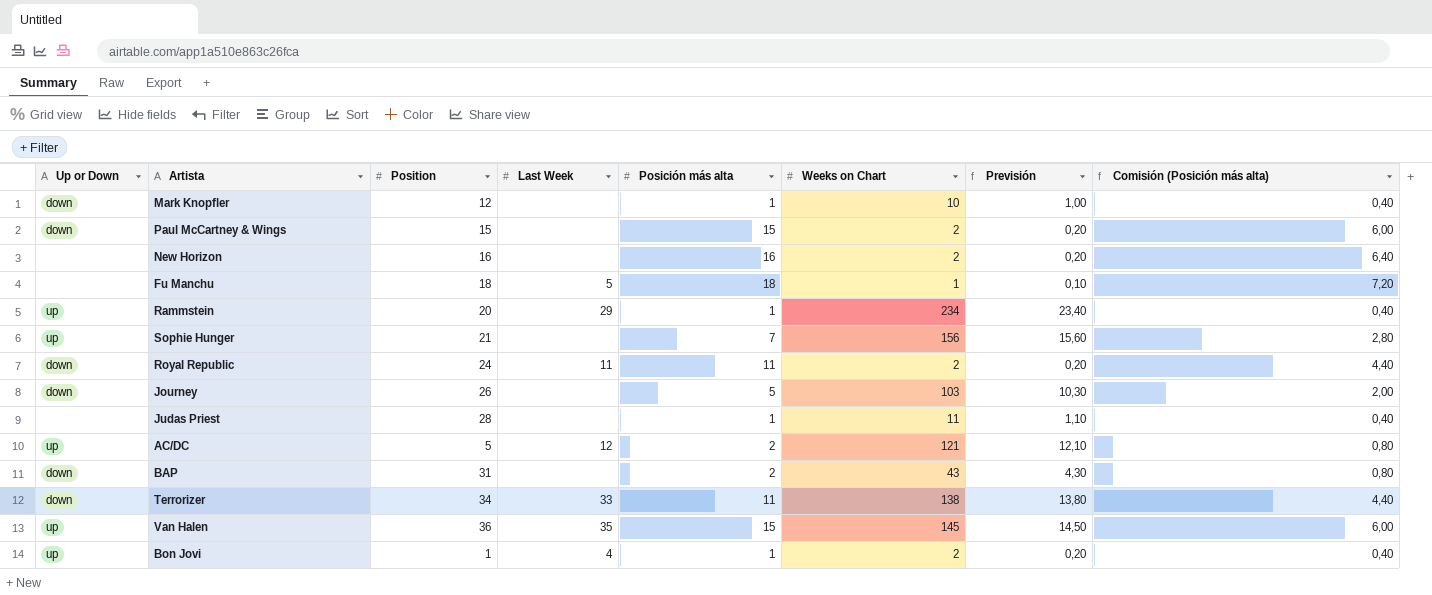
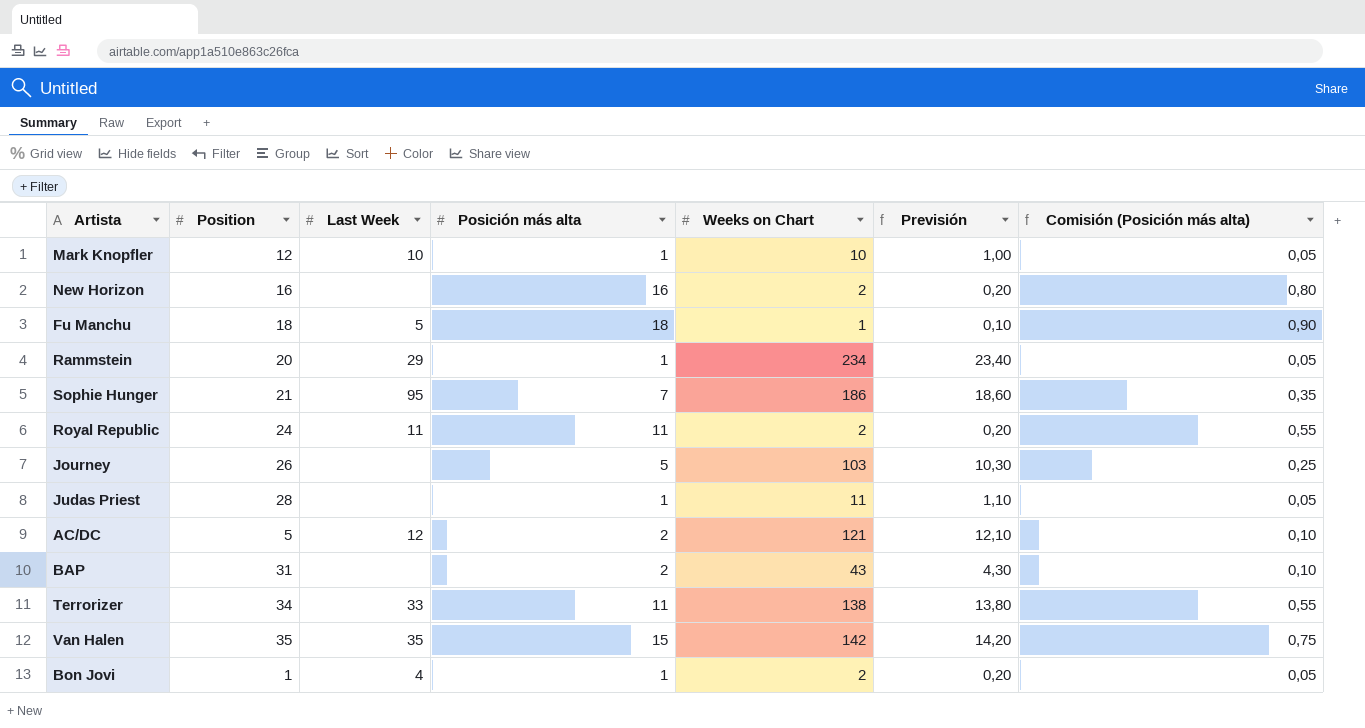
column Up or Down | position: 1 -> none
column Comisión (Posición más alta) | formula: [Posición más alta] * 0,4 -> [Posición más alta] * 0,05
row Paul McCartney & Wings: down | 15 | none | 15 | 2 | 0,20 | 6,00 -> none
Mark Knopfler | Last Week: none -> 10
Sophie Hunger | Last Week: none -> 95
Sophie Hunger | Weeks on Chart: 156 -> 186
Sophie Hunger | Previsión: 15,60 -> 18,60
Van Halen | Position: 36 -> 35
Van Halen | Weeks on Chart: 145 -> 142
Van Halen | Previsión: 14,50 -> 14,20

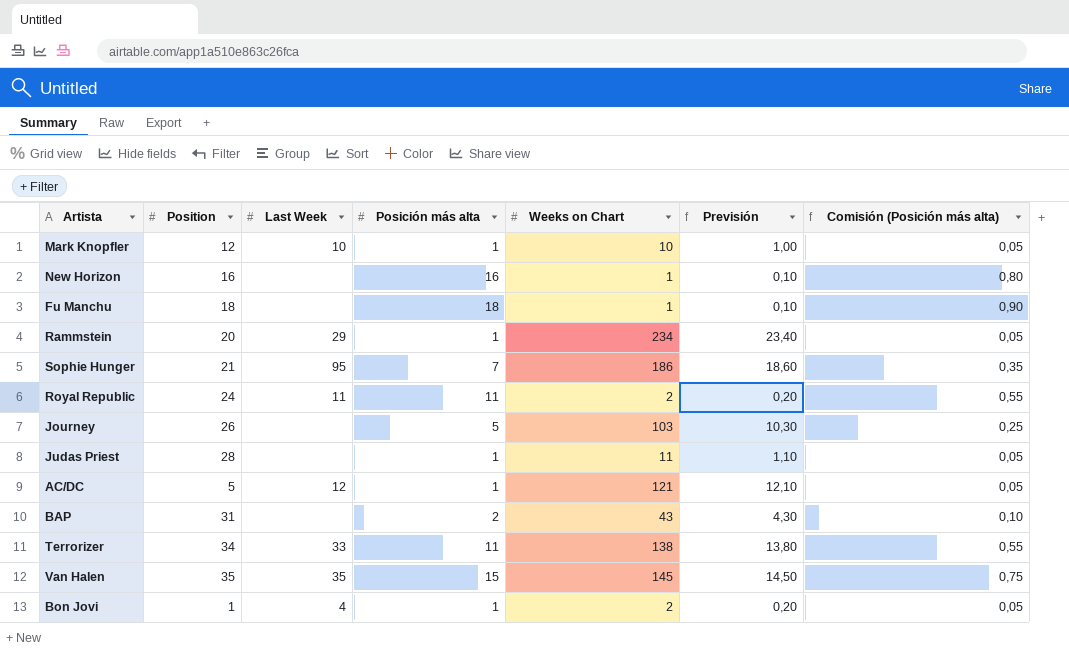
New Horizon | Weeks on Chart: 2 -> 1
New Horizon | Previsión: 0,20 -> 0,10
Fu Manchu | Last Week: 5 -> none
AC/DC | Posición más alta: 2 -> 1
AC/DC | Comisión (Posición más alta): 0,10 -> 0,05
Van Halen | Weeks on Chart: 142 -> 145
Van Halen | Previsión: 14,20 -> 14,50

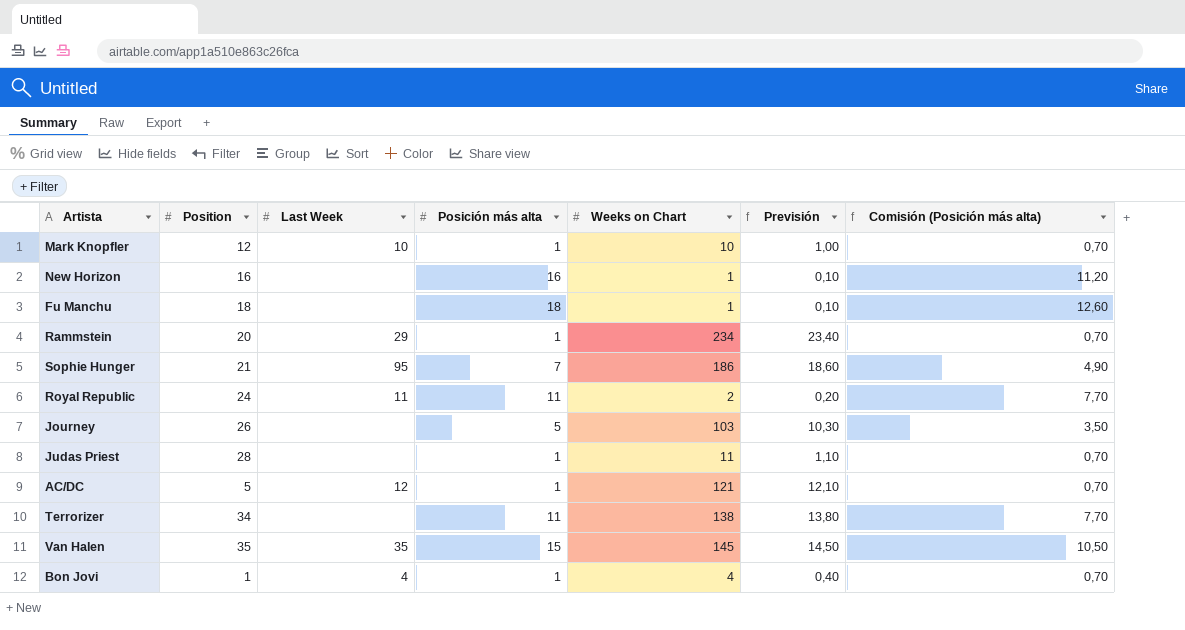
column Comisión (Posición más alta) | formula: [Posición más alta] * 0,05 -> [Posición más alta] * 0,7
row BAP: 31 | none | 2 | 43 | 4,30 | 0,10 -> none
Terrorizer | Last Week: 33 -> none
Bon Jovi | Weeks on Chart: 2 -> 4
Bon Jovi | Previsión: 0,20 -> 0,40

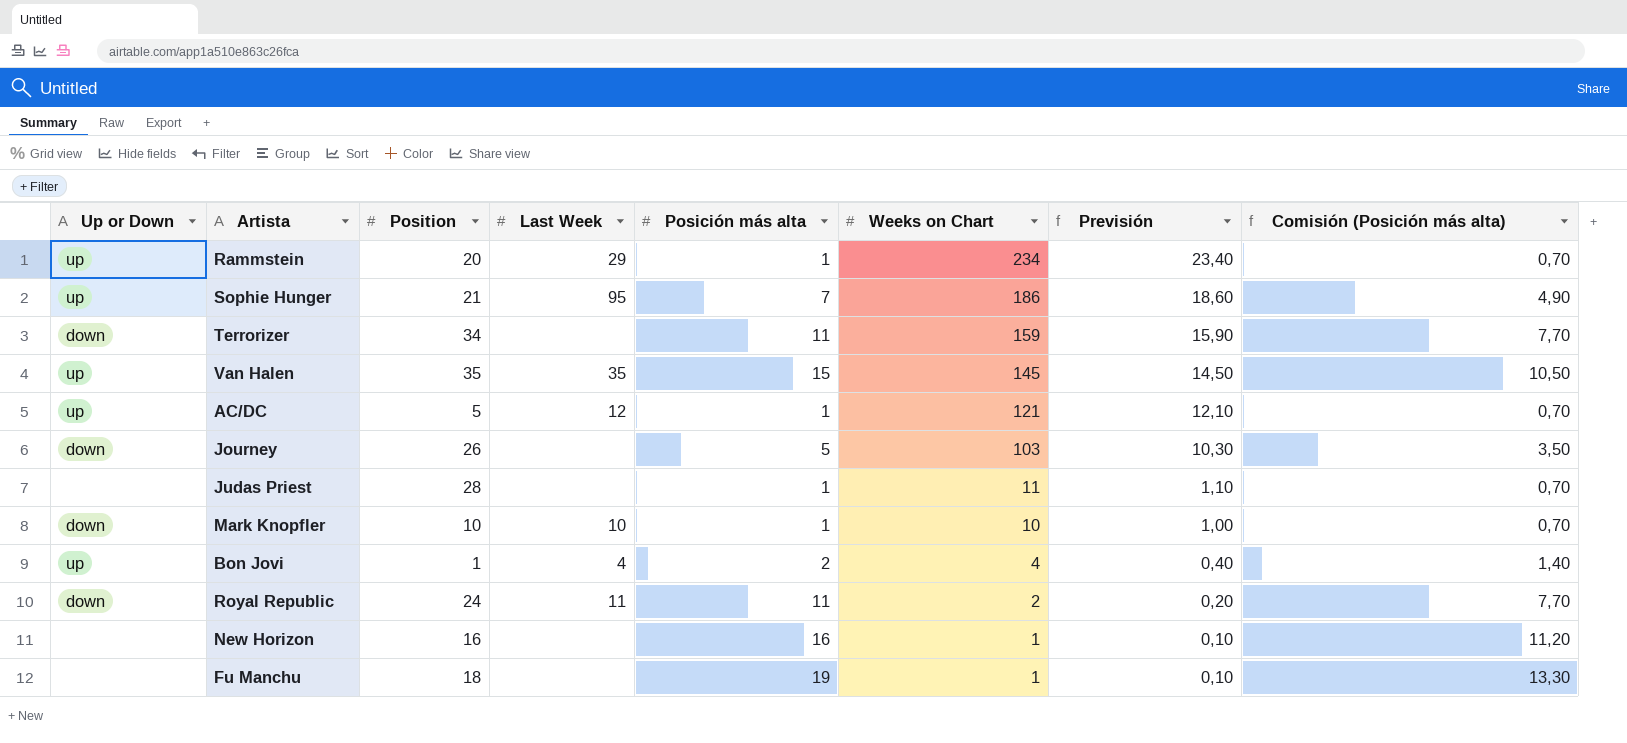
row order: none -> Weeks on Chart descending
column Up or Down | position: none -> 1
Terrorizer | Weeks on Chart: 138 -> 159
Terrorizer | Previsión: 13,80 -> 15,90
Mark Knopfler | Position: 12 -> 10
Bon Jovi | Posición más alta: 1 -> 2
Bon Jovi | Comisión (Posición más alta): 0,70 -> 1,40
Fu Manchu | Posición más alta: 18 -> 19
Fu Manchu | Comisión (Posición más alta): 12,60 -> 13,30

